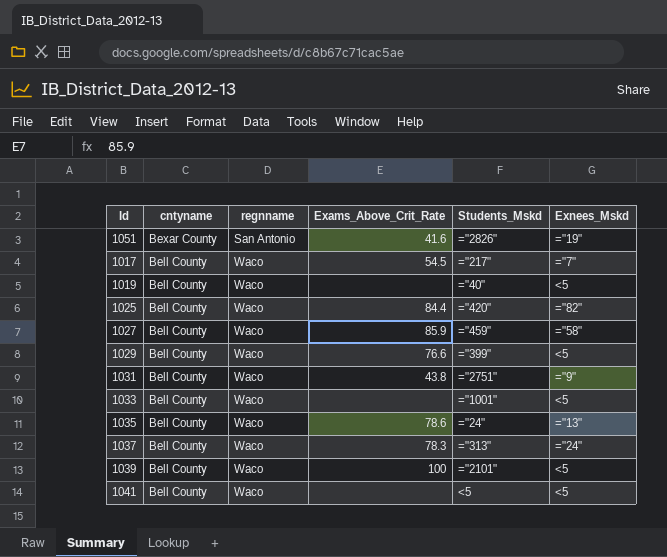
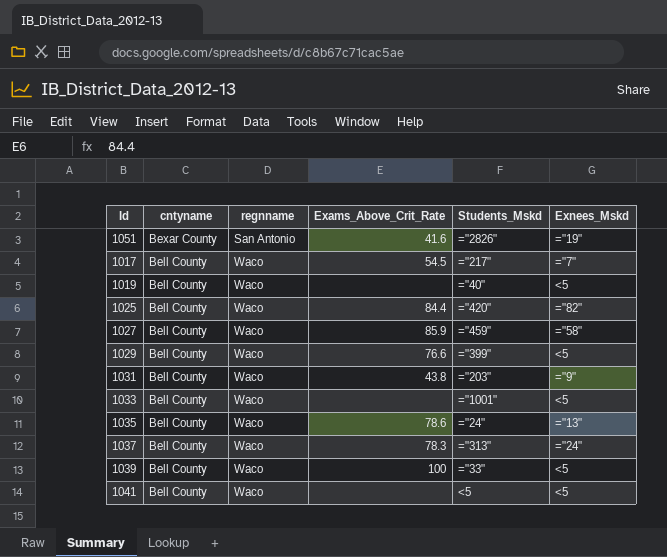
1031 | Students_Mskd: ="2751" -> ="203"
1039 | Students_Mskd: ="2101" -> ="33"

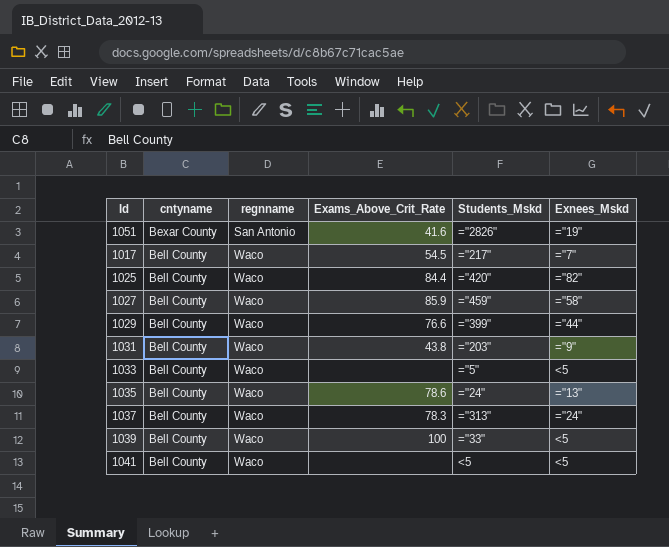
row 1019: Bell County | Waco | none | ="40" | <5 -> none
1029 | Exnees_Mskd: <5 -> ="44"
1033 | Students_Mskd: ="1001" -> ="5"

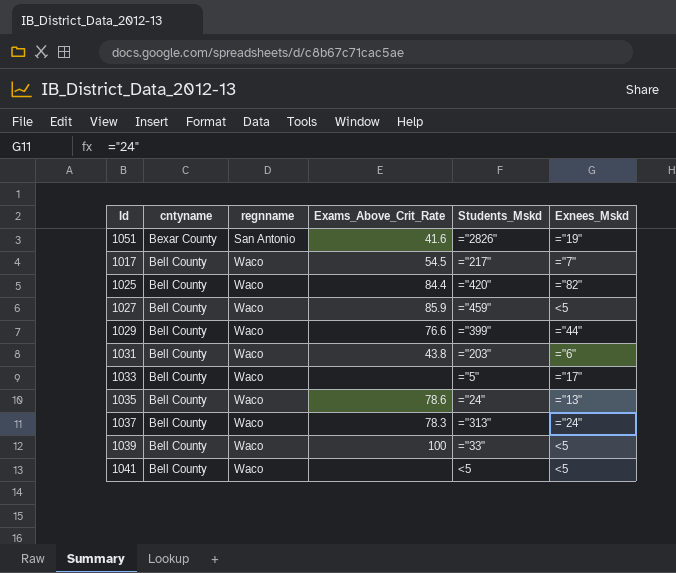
1027 | Exnees_Mskd: ="58" -> <5
1031 | Exnees_Mskd: ="9" -> ="6"
1033 | Exnees_Mskd: <5 -> ="17"

